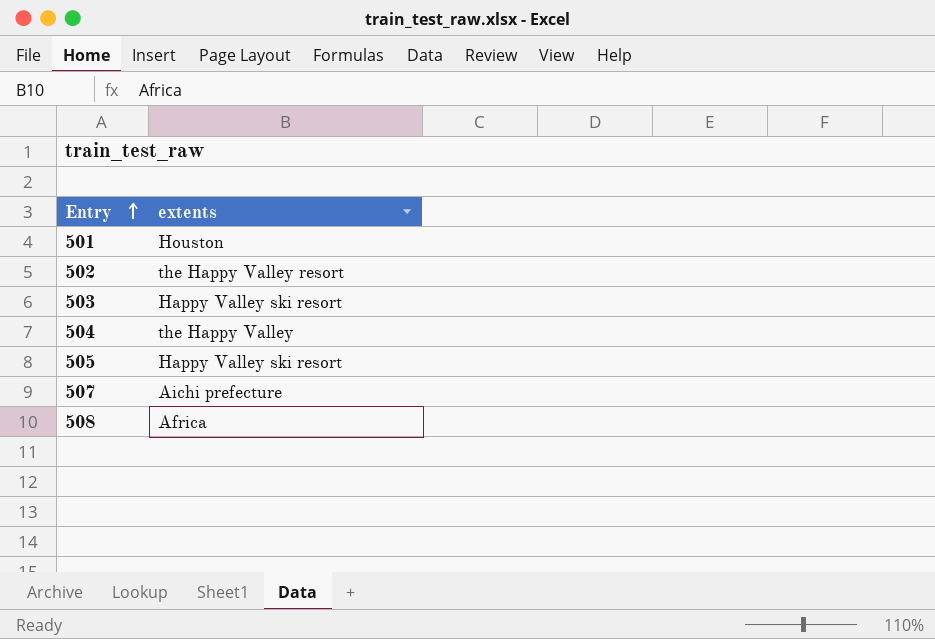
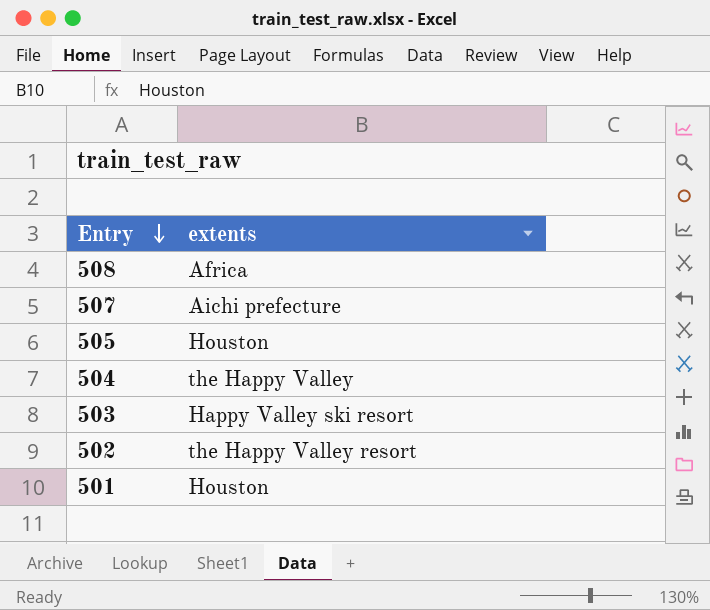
row order: Entry ascending -> Entry descending
505 | extents: Happy Valley ski resort -> Houston

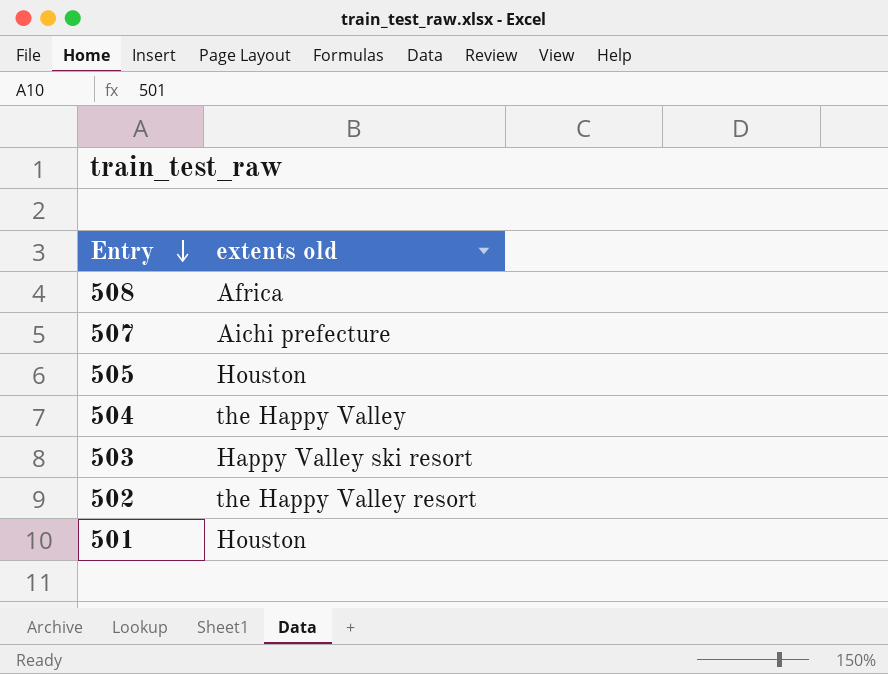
column name: extents -> extents old

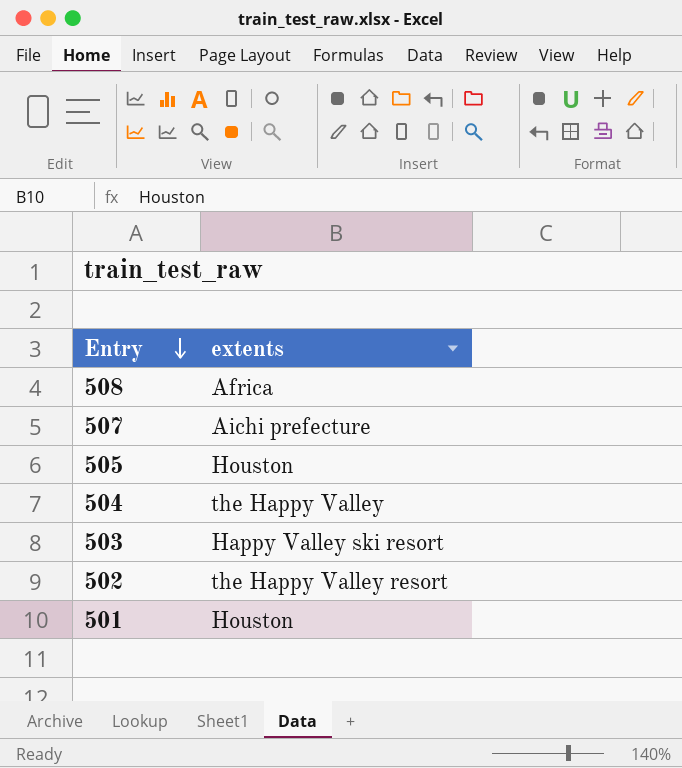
column name: extents old -> extents

